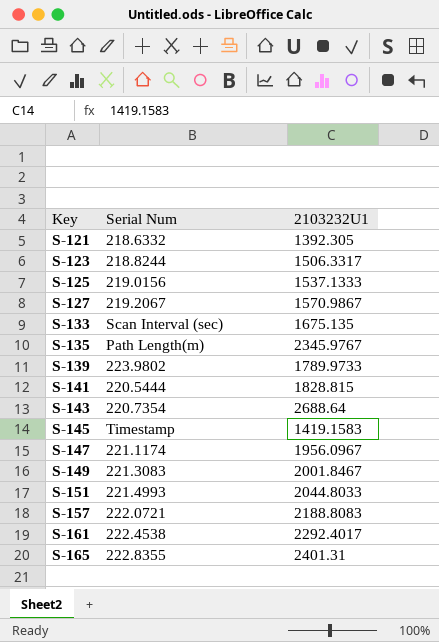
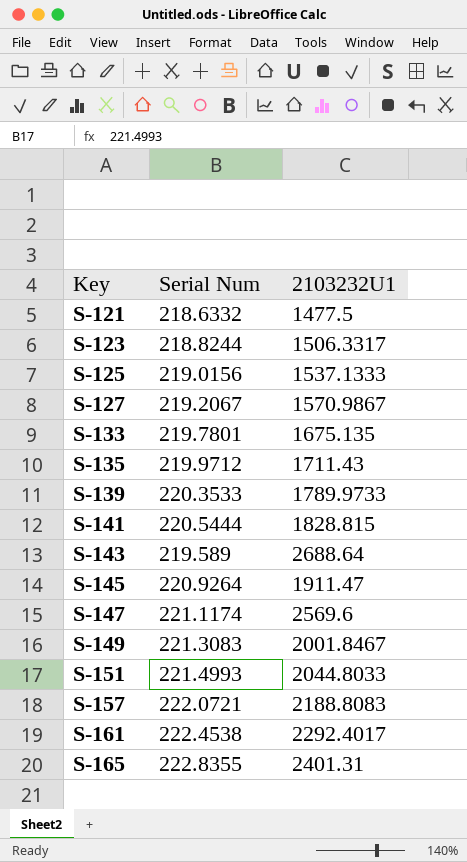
S-121 | 2103232U1: 1392.305 -> 1477.5
S-133 | Serial Num: Scan Interval (sec) -> 219.7801
S-135 | Serial Num: Path Length(m) -> 219.9712
S-135 | 2103232U1: 2345.9767 -> 1711.43
S-139 | Serial Num: 223.9802 -> 220.3533
S-143 | Serial Num: 220.7354 -> 219.589
S-145 | Serial Num: Timestamp -> 220.9264
S-145 | 2103232U1: 1419.1583 -> 1911.47
S-147 | 2103232U1: 1956.0967 -> 2569.6

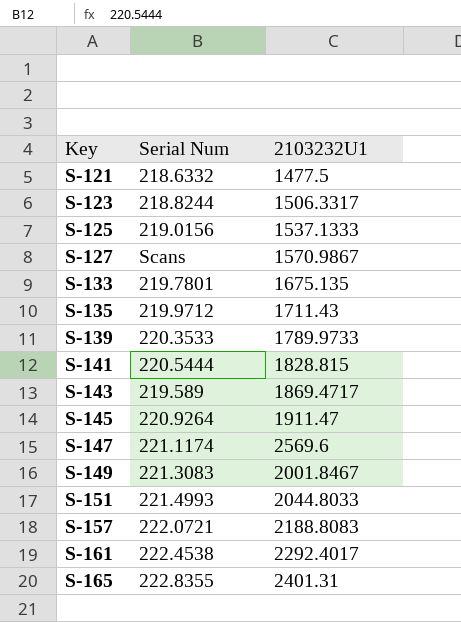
S-127 | Serial Num: 219.2067 -> Scans
S-143 | 2103232U1: 2688.64 -> 1869.4717

